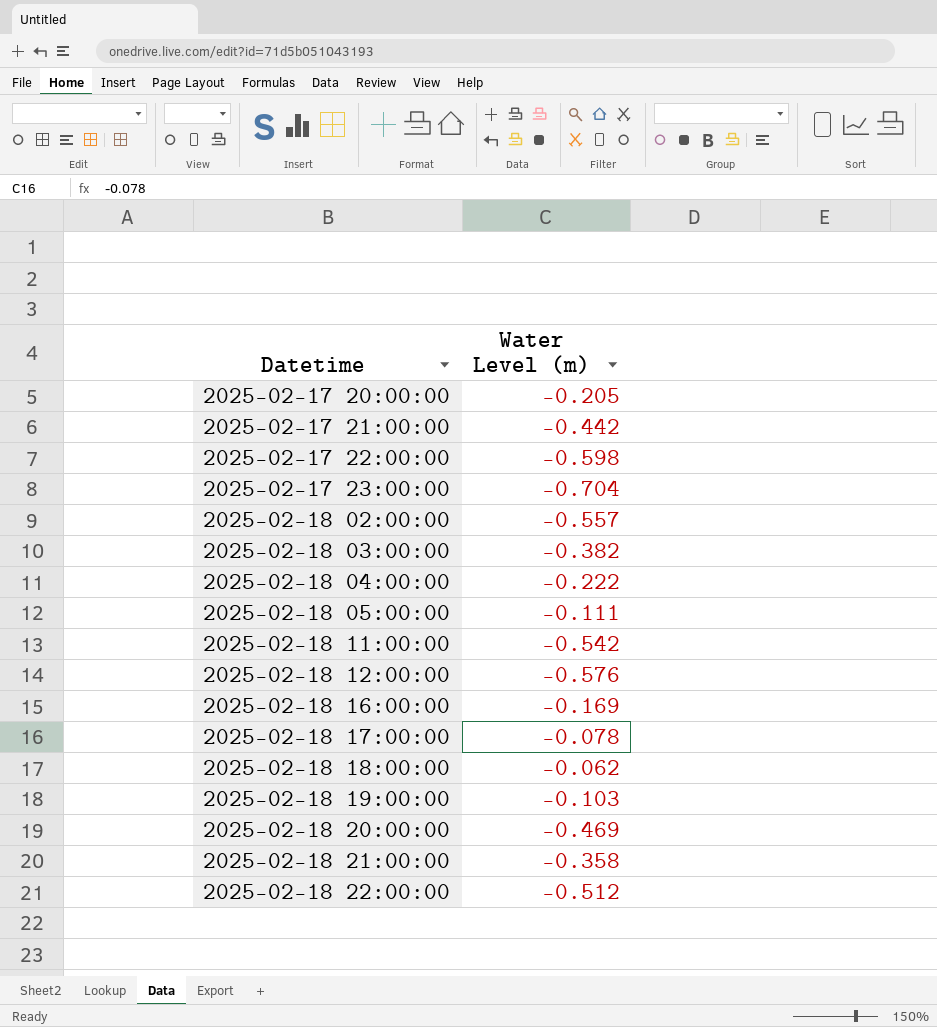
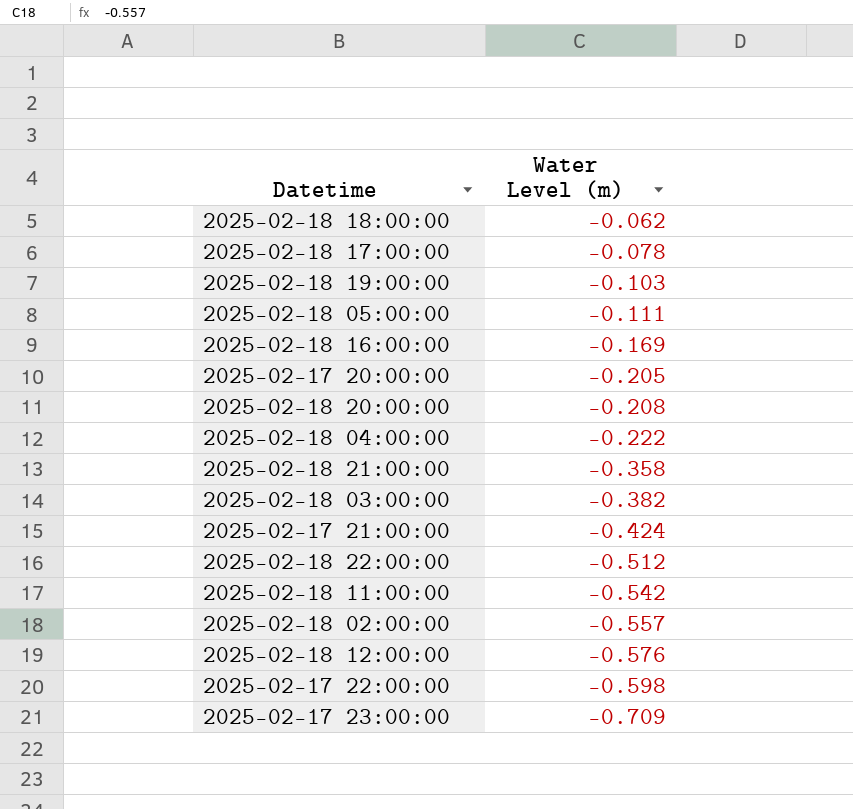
row order: Datetime ascending -> Water Level (m) descending
2025-02-18 20:00:00 | Water Level (m): -0.469 -> -0.208
2025-02-17 21:00:00 | Water Level (m): -0.442 -> -0.424
2025-02-17 23:00:00 | Water Level (m): -0.704 -> -0.709

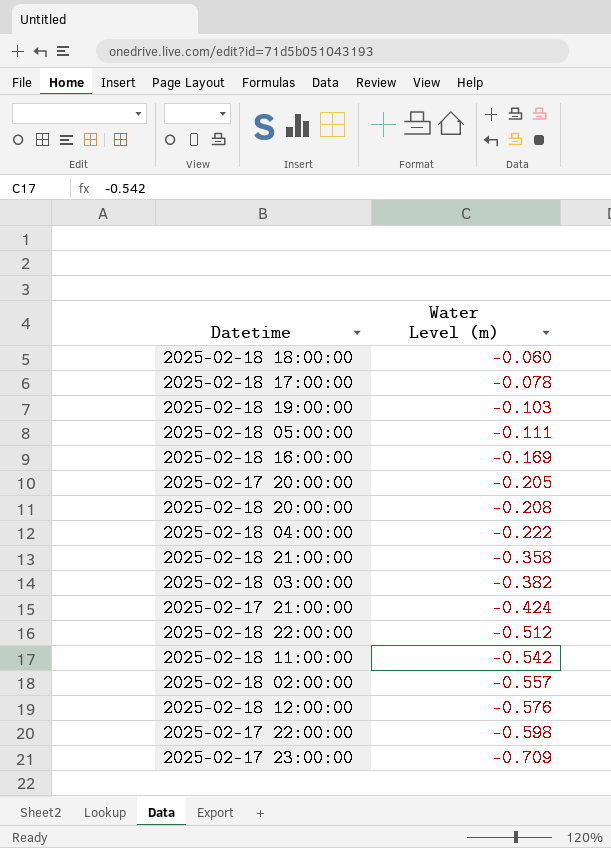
2025-02-18 18:00:00 | Water Level (m): -0.062 -> -0.060

